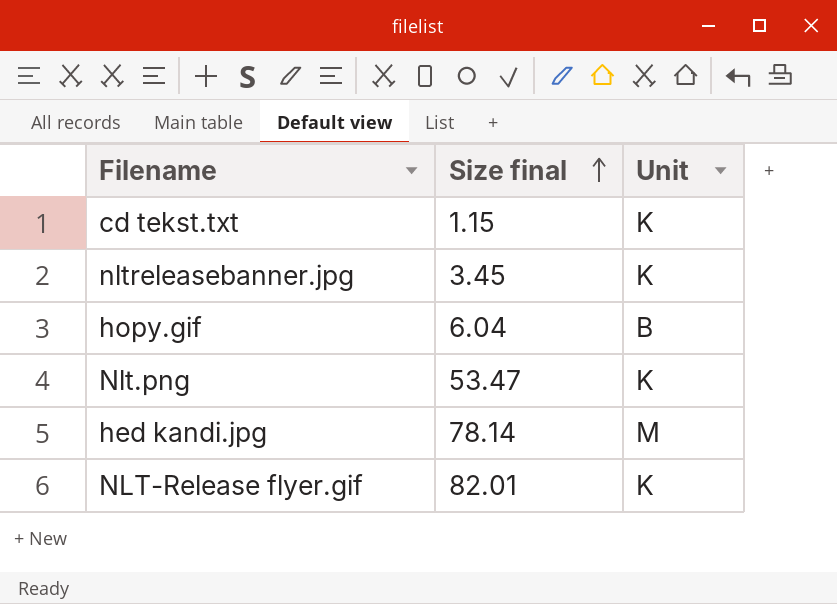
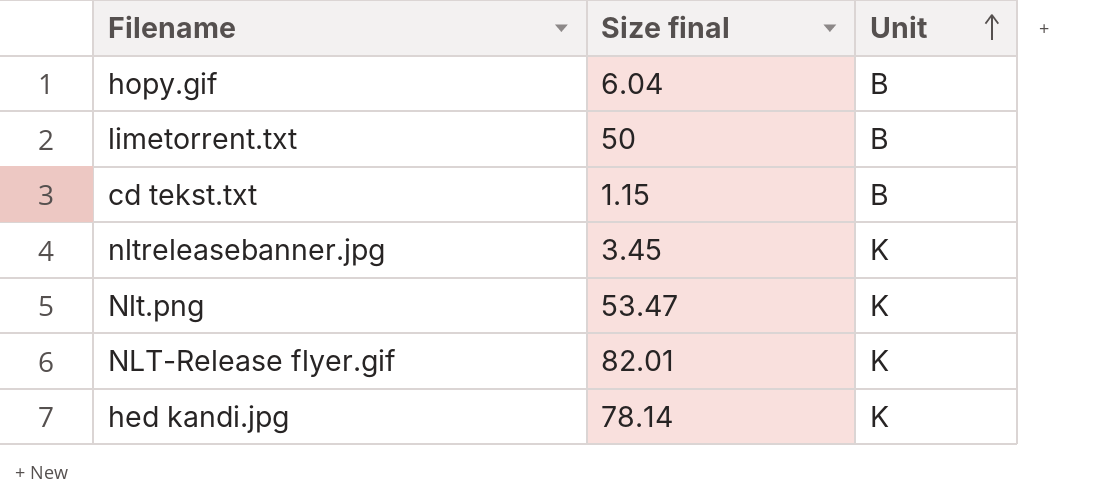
row order: Size final ascending -> Unit ascending
row limetorrent.txt: none -> 50 | B
cd tekst.txt | Unit: K -> B
hed kandi.jpg | Unit: M -> K

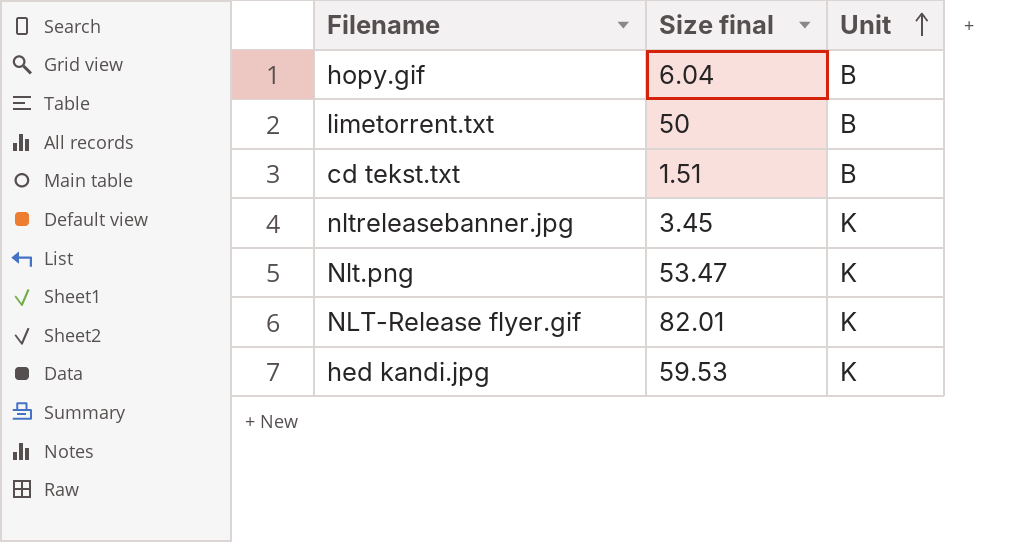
cd tekst.txt | Size final: 1.15 -> 1.51
hed kandi.jpg | Size final: 78.14 -> 59.53

